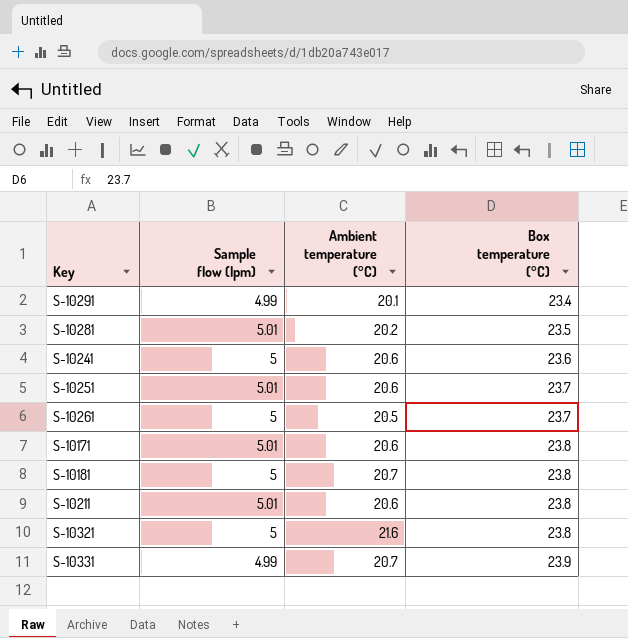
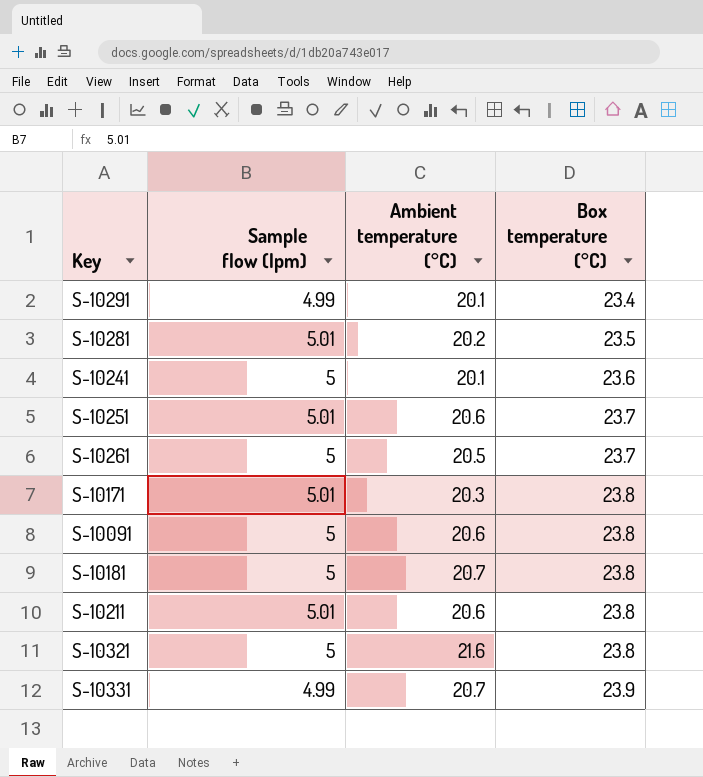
S-10241 | Ambient temperature (°C): 20.6 -> 20.1
S-10171 | Ambient temperature (°C): 20.6 -> 20.3
row S-10091: none -> 5 | 20.6 | 23.8

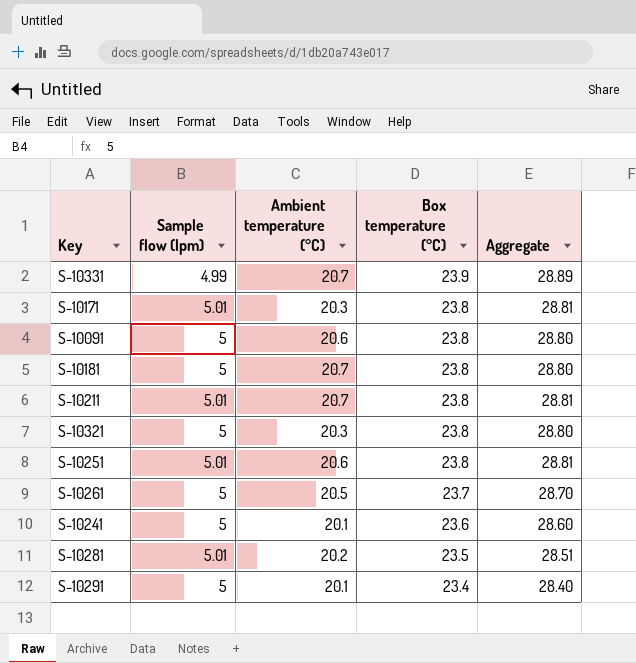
row order: Box temperature (°C) ascending -> Box temperature (°C) descending
column Aggregate | formula: none -> [Sample flow (lpm)] + [Box temperature (°C)]
S-10211 | Ambient temperature (°C): 20.6 -> 20.7
S-10321 | Ambient temperature (°C): 21.6 -> 20.3
S-10251 | Box temperature (°C): 23.7 -> 23.8
S-10291 | Sample flow (lpm): 4.99 -> 5

